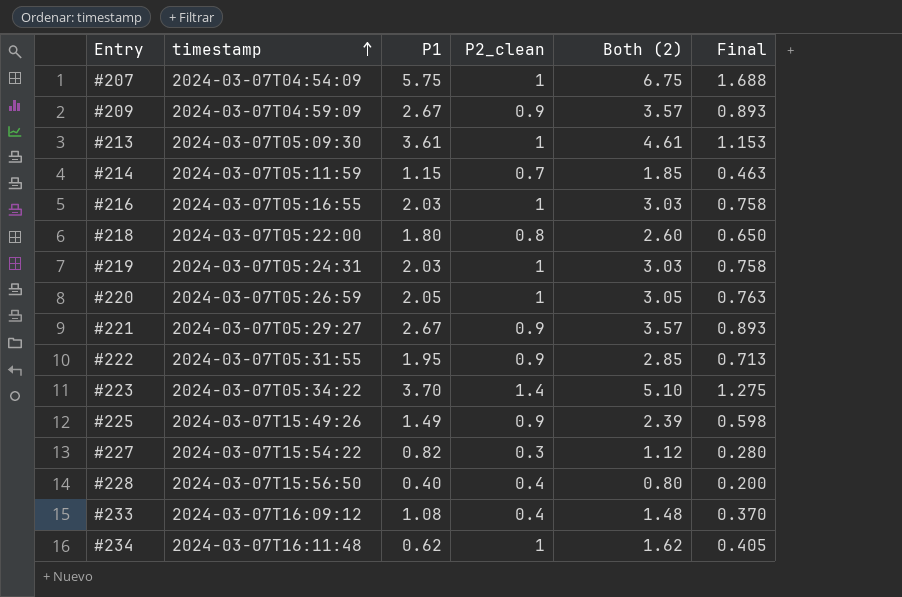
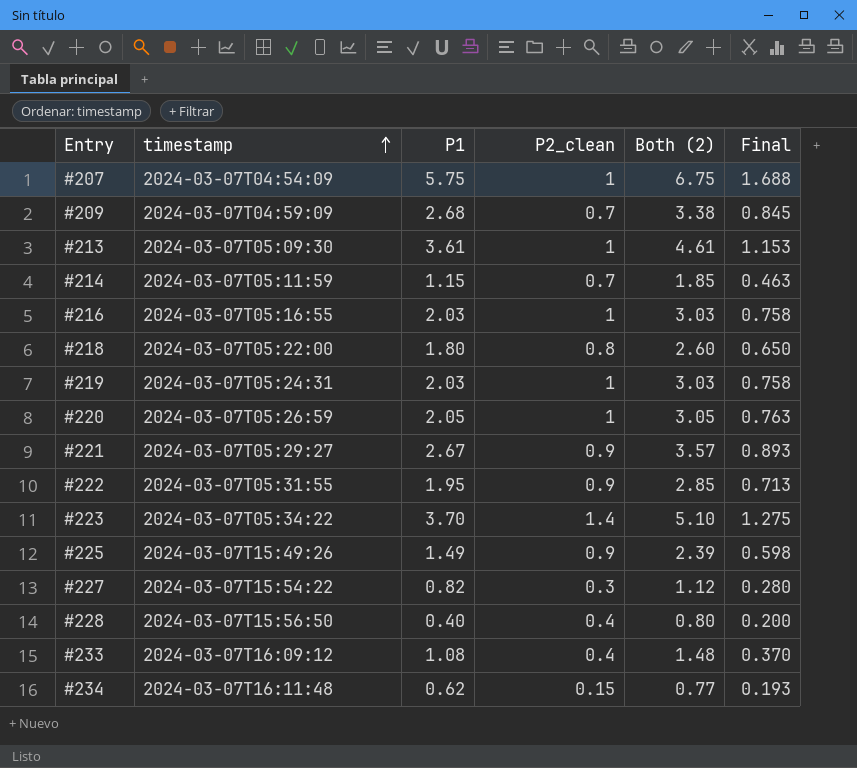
#209 | P1: 2.67 -> 2.68
#209 | P2_clean: 0.9 -> 0.7
#209 | Both (2): 3.57 -> 3.38
#209 | Final: 0.893 -> 0.845
#234 | P2_clean: 1 -> 0.15
#234 | Both (2): 1.62 -> 0.77
#234 | Final: 0.405 -> 0.193

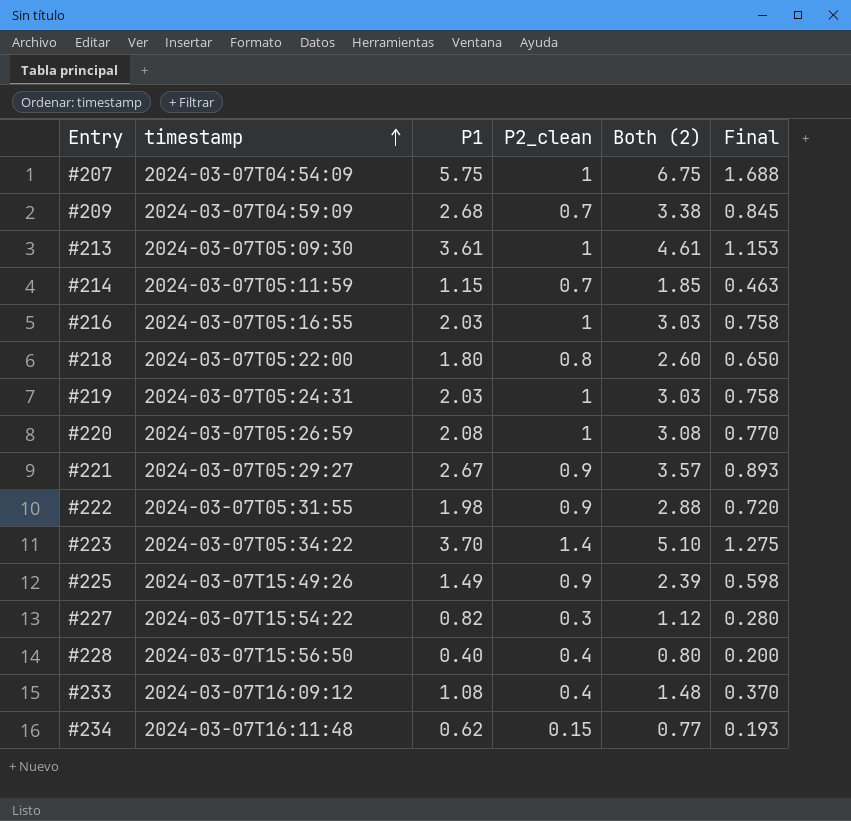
#220 | P1: 2.05 -> 2.08
#220 | Both (2): 3.05 -> 3.08
#220 | Final: 0.763 -> 0.770
#222 | P1: 1.95 -> 1.98
#222 | Both (2): 2.85 -> 2.88
#222 | Final: 0.713 -> 0.720

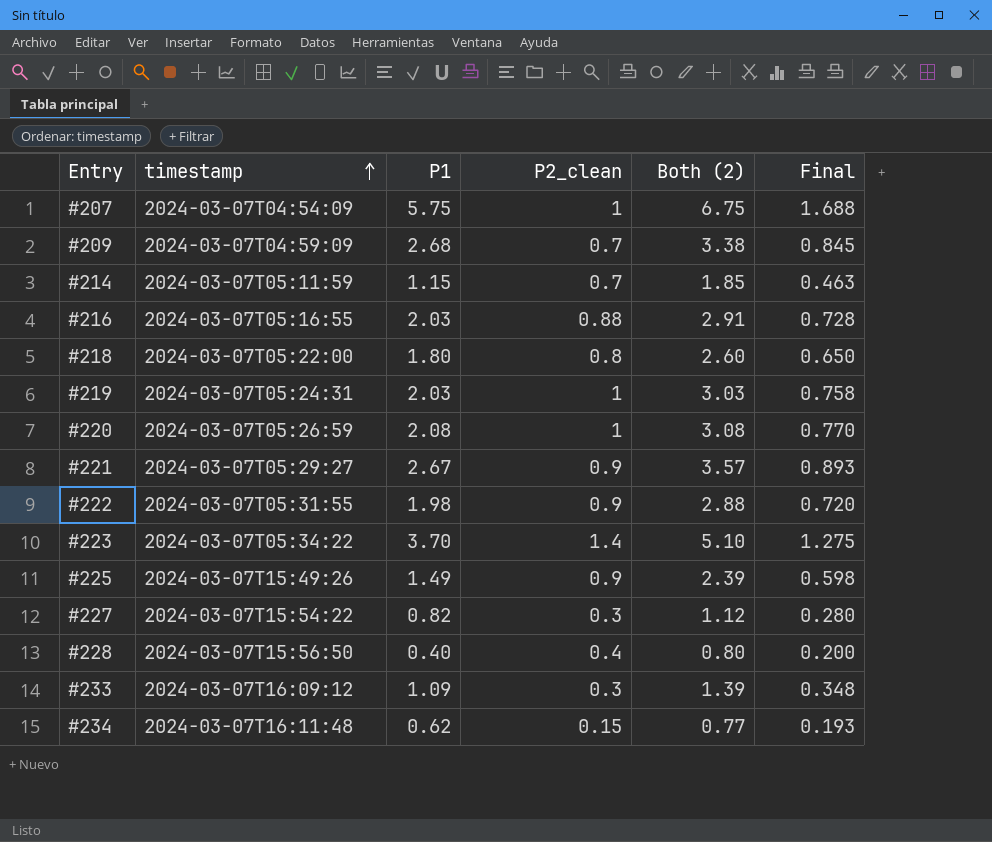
row #213: 2024-03-07T05:09:30 | 3.61 | 1 | 4.61 | 1.153 -> none
#216 | P2_clean: 1 -> 0.88
#216 | Both (2): 3.03 -> 2.91
#216 | Final: 0.758 -> 0.728
#233 | P1: 1.08 -> 1.09
#233 | P2_clean: 0.4 -> 0.3
#233 | Both (2): 1.48 -> 1.39
#233 | Final: 0.370 -> 0.348

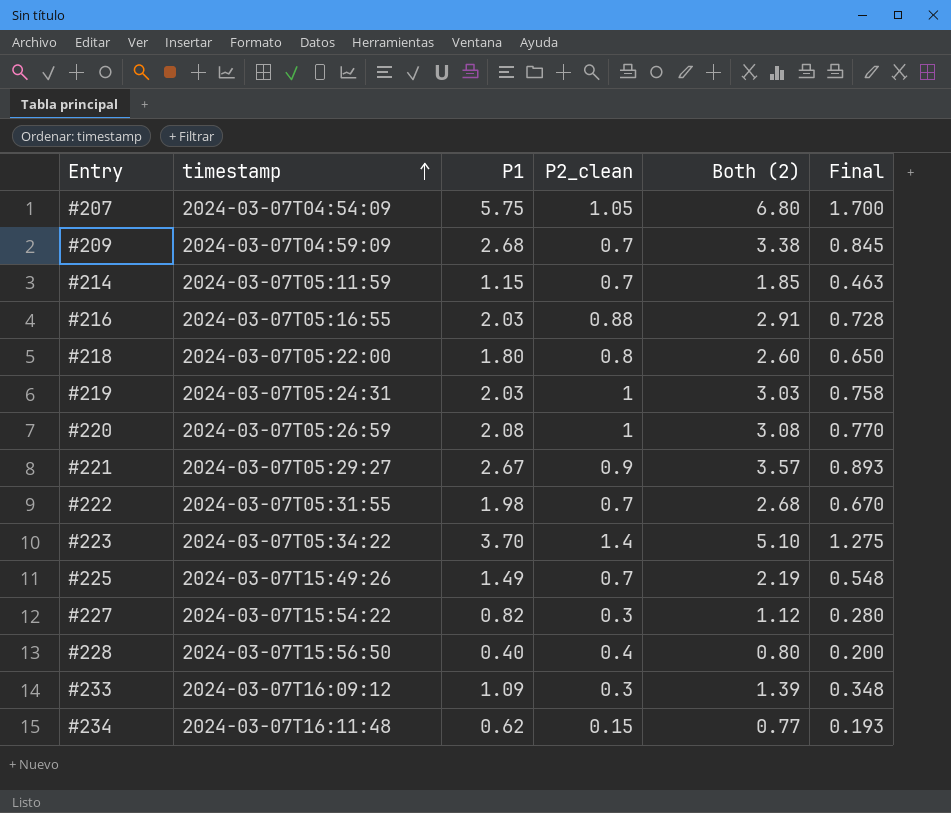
#207 | P2_clean: 1 -> 1.05
#207 | Both (2): 6.75 -> 6.80
#207 | Final: 1.688 -> 1.700
#222 | P2_clean: 0.9 -> 0.7
#222 | Both (2): 2.88 -> 2.68
#222 | Final: 0.720 -> 0.670
#225 | P2_clean: 0.9 -> 0.7
#225 | Both (2): 2.39 -> 2.19
#225 | Final: 0.598 -> 0.548

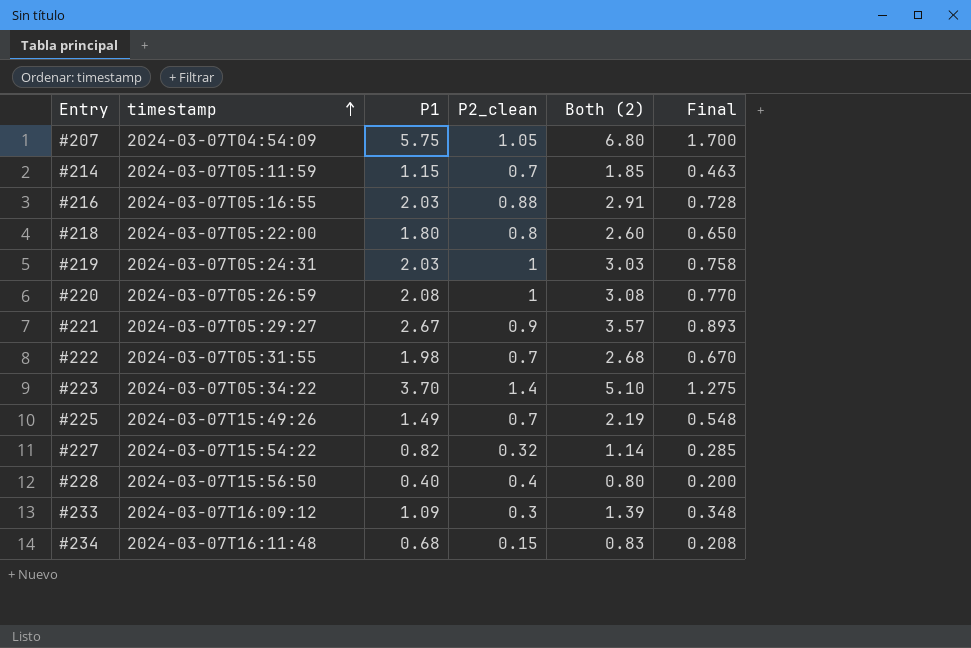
row #209: 2024-03-07T04:59:09 | 2.68 | 0.7 | 3.38 | 0.845 -> none
#227 | P2_clean: 0.3 -> 0.32
#227 | Both (2): 1.12 -> 1.14
#227 | Final: 0.280 -> 0.285
#234 | P1: 0.62 -> 0.68
#234 | Both (2): 0.77 -> 0.83
#234 | Final: 0.193 -> 0.208

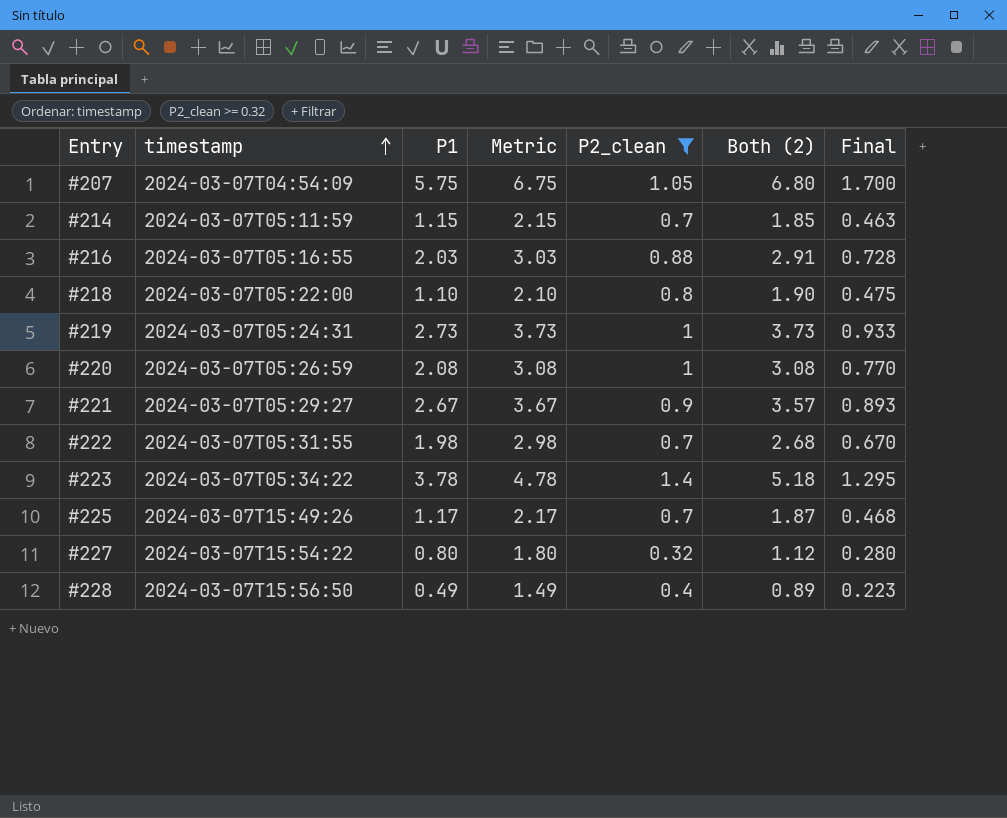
filter: none -> P2_clean >= 0.32
column Metric | formula: none -> [P1] + 1
#218 | P1: 1.80 -> 1.10
#218 | Both (2): 2.60 -> 1.90
#218 | Final: 0.650 -> 0.475
#219 | P1: 2.03 -> 2.73
#219 | Both (2): 3.03 -> 3.73
#219 | Final: 0.758 -> 0.933
#223 | P1: 3.70 -> 3.78
#223 | Both (2): 5.10 -> 5.18
#223 | Final: 1.275 -> 1.295
#225 | P1: 1.49 -> 1.17
#225 | Both (2): 2.19 -> 1.87
#225 | Final: 0.548 -> 0.468
#227 | P1: 0.82 -> 0.80
#227 | Both (2): 1.14 -> 1.12
#227 | Final: 0.285 -> 0.280
#228 | P1: 0.40 -> 0.49
#228 | Both (2): 0.80 -> 0.89
#228 | Final: 0.200 -> 0.223

